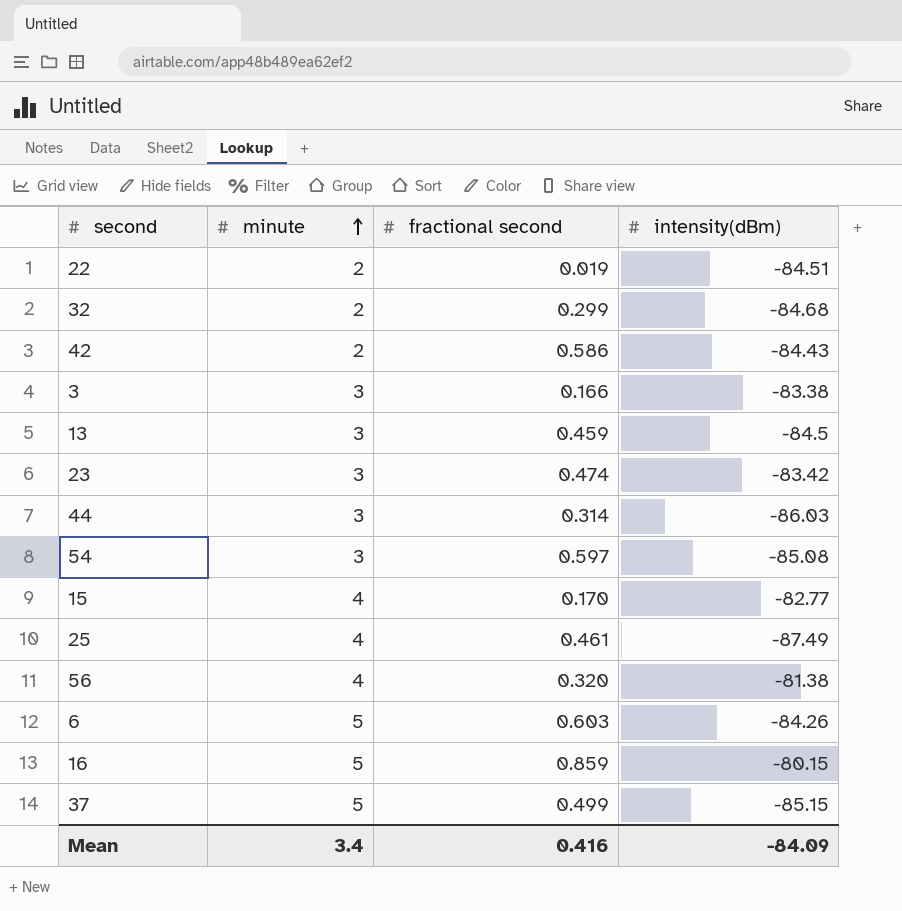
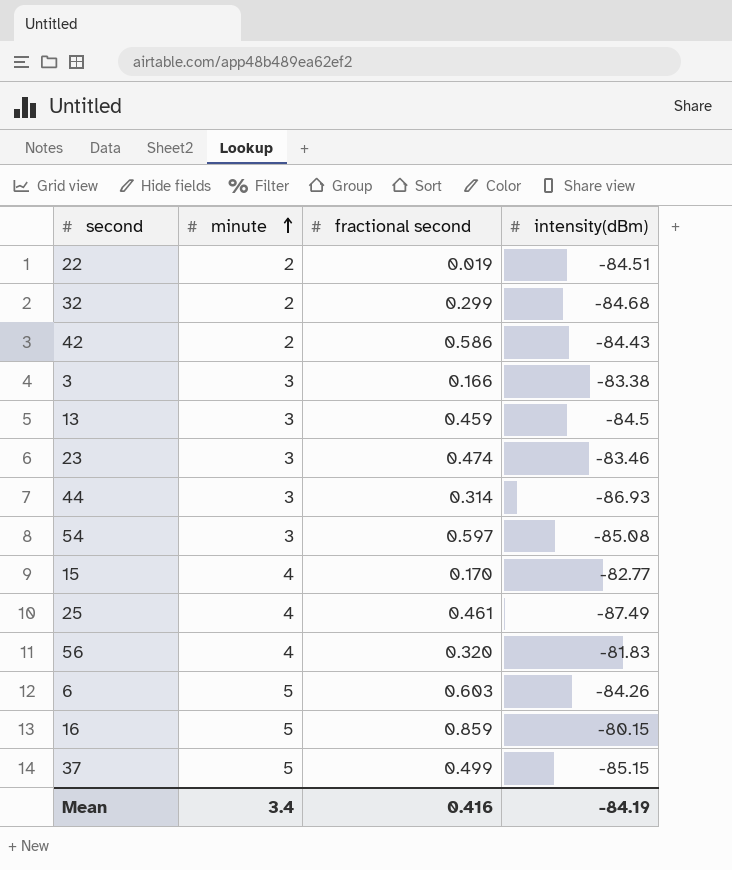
23 | intensity(dBm): -83.42 -> -83.46
44 | intensity(dBm): -86.03 -> -86.93
56 | intensity(dBm): -81.38 -> -81.83
Mean | intensity(dBm): -84.09 -> -84.19

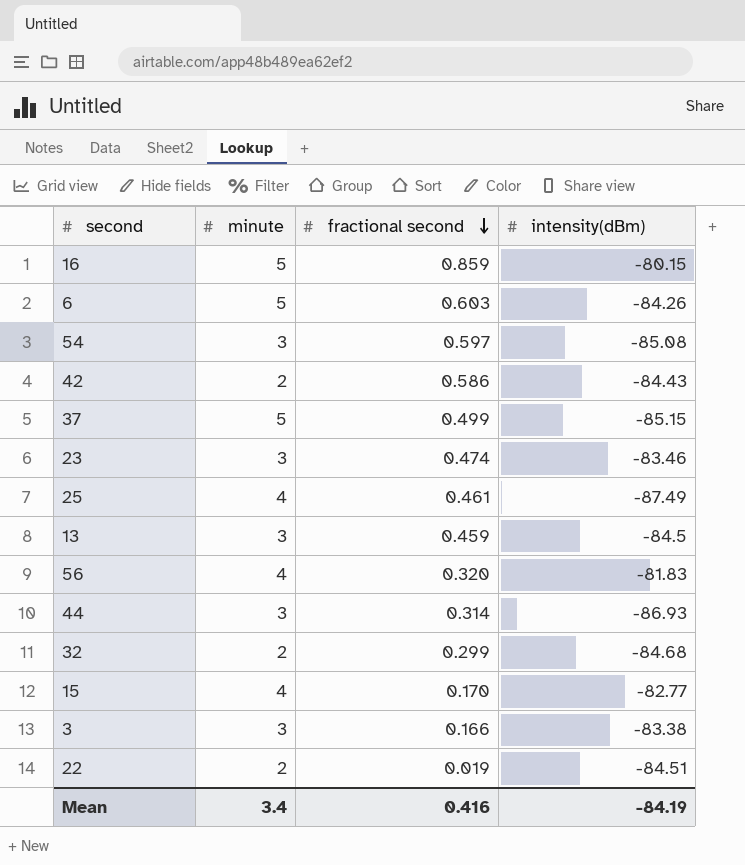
row order: minute ascending -> fractional second descending

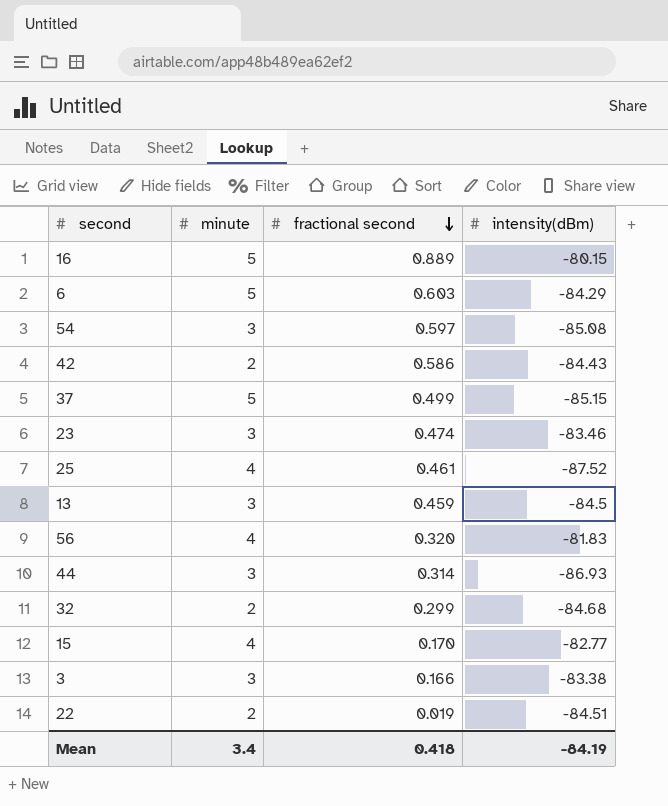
16 | fractional second: 0.859 -> 0.889
6 | intensity(dBm): -84.26 -> -84.29
25 | intensity(dBm): -87.49 -> -87.52
Mean | fractional second: 0.416 -> 0.418

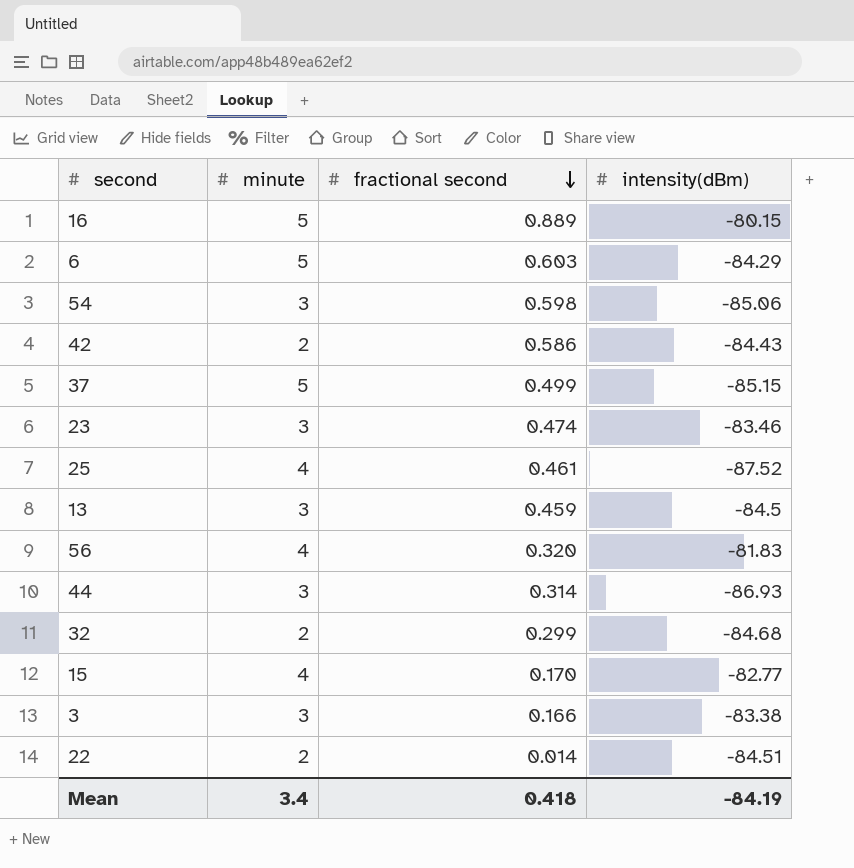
54 | fractional second: 0.597 -> 0.598
54 | intensity(dBm): -85.08 -> -85.06
22 | fractional second: 0.019 -> 0.014

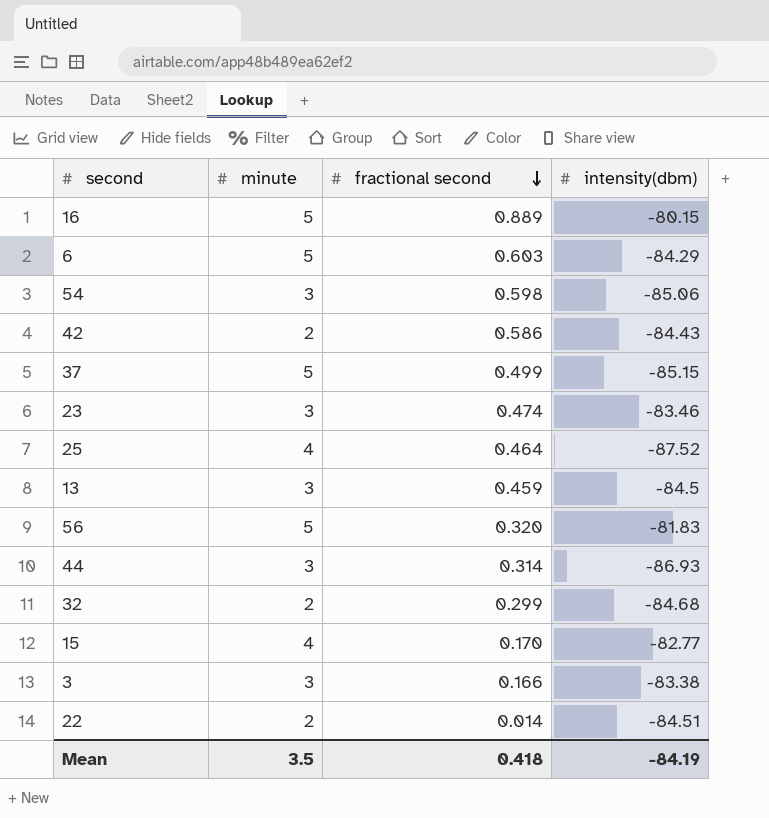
column name: intensity(dBm) -> intensity(dbm)
25 | fractional second: 0.461 -> 0.464
56 | minute: 4 -> 5
Mean | minute: 3.4 -> 3.5

